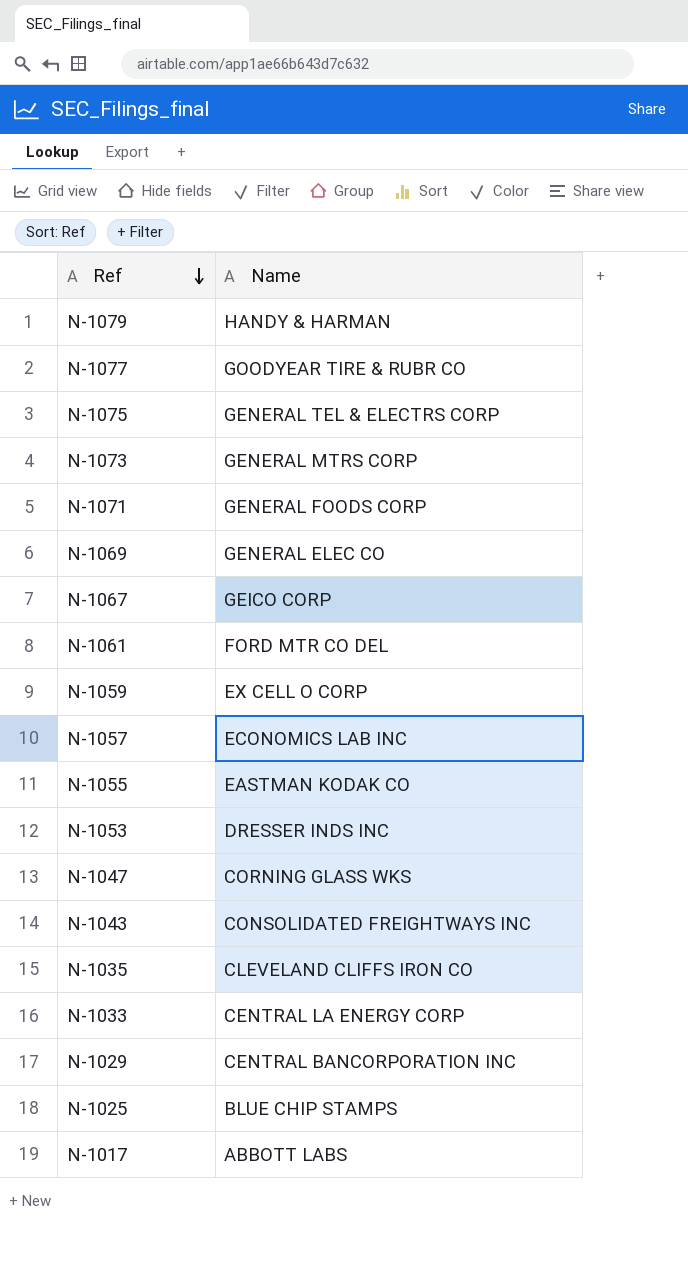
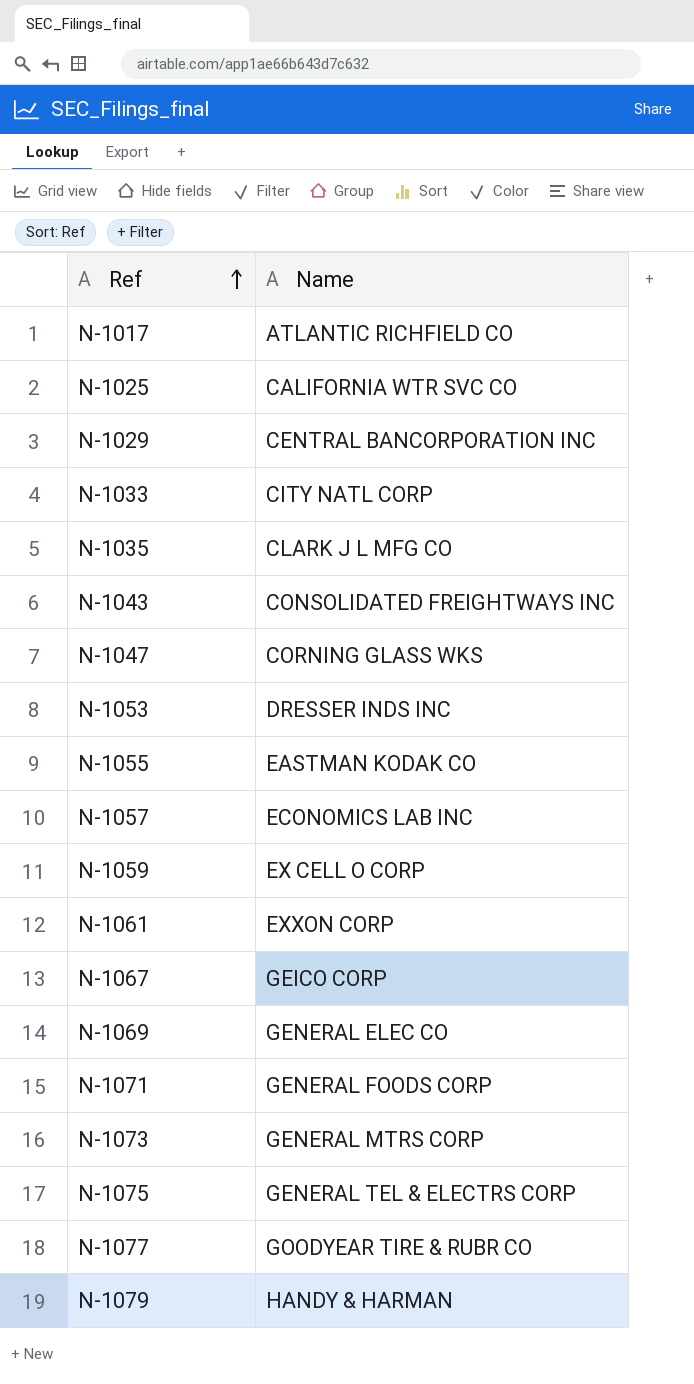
row order: Ref descending -> Ref ascending
N-1017 | Name: ABBOTT LABS -> ATLANTIC RICHFIELD CO
N-1025 | Name: BLUE CHIP STAMPS -> CALIFORNIA WTR SVC CO
N-1033 | Name: CENTRAL LA ENERGY CORP -> CITY NATL CORP
N-1035 | Name: CLEVELAND CLIFFS IRON CO -> CLARK J L MFG CO
N-1061 | Name: FORD MTR CO DEL -> EXXON CORP

